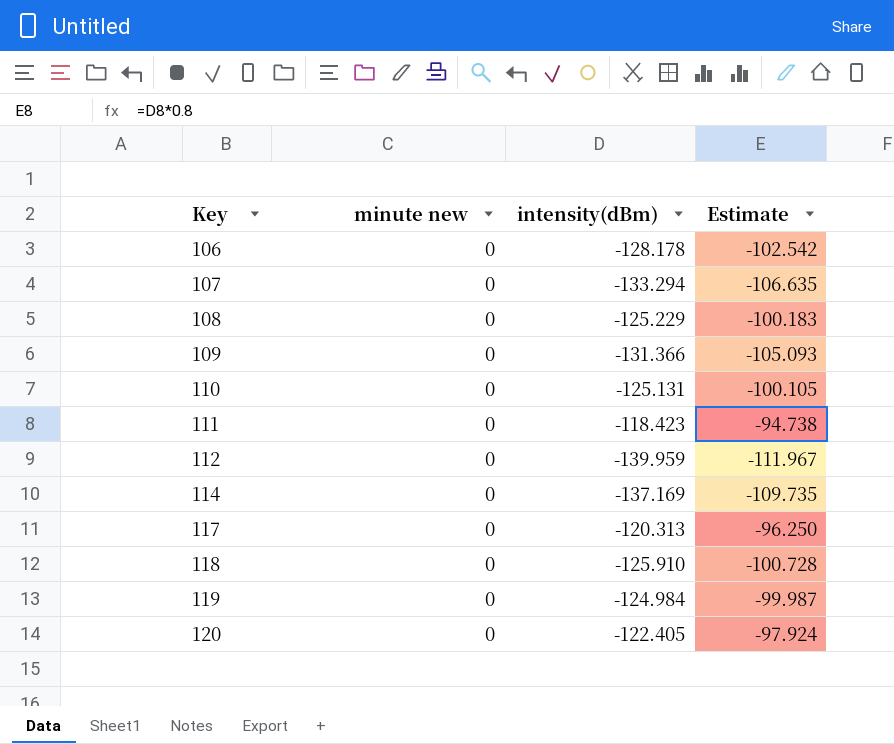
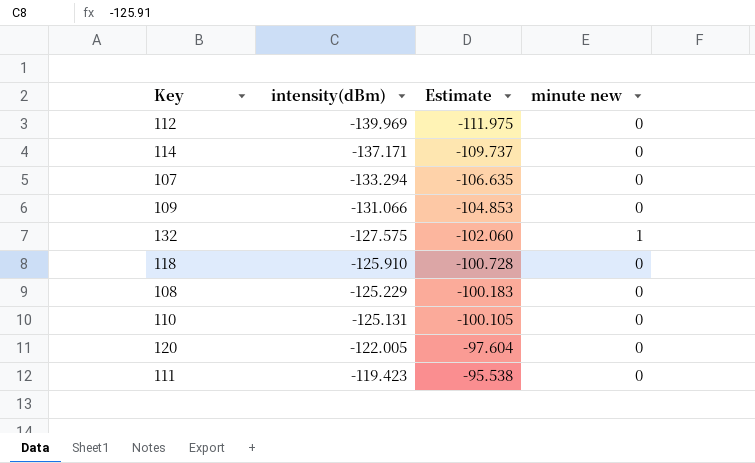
row order: Key ascending -> intensity(dBm) ascending
column minute new | position: 2 -> 4
row 106: 0 | -128.178 | -102.542 -> none
row 117: 0 | -120.313 | -96.250 -> none
row 119: 0 | -124.984 | -99.987 -> none
112 | intensity(dBm): -139.959 -> -139.969
112 | Estimate: -111.967 -> -111.975
114 | intensity(dBm): -137.169 -> -137.171
114 | Estimate: -109.735 -> -109.737
109 | intensity(dBm): -131.366 -> -131.066
109 | Estimate: -105.093 -> -104.853
row 132: none -> -127.575 | -102.060 | 1
120 | intensity(dBm): -122.405 -> -122.005
120 | Estimate: -97.924 -> -97.604
111 | intensity(dBm): -118.423 -> -119.423
111 | Estimate: -94.738 -> -95.538

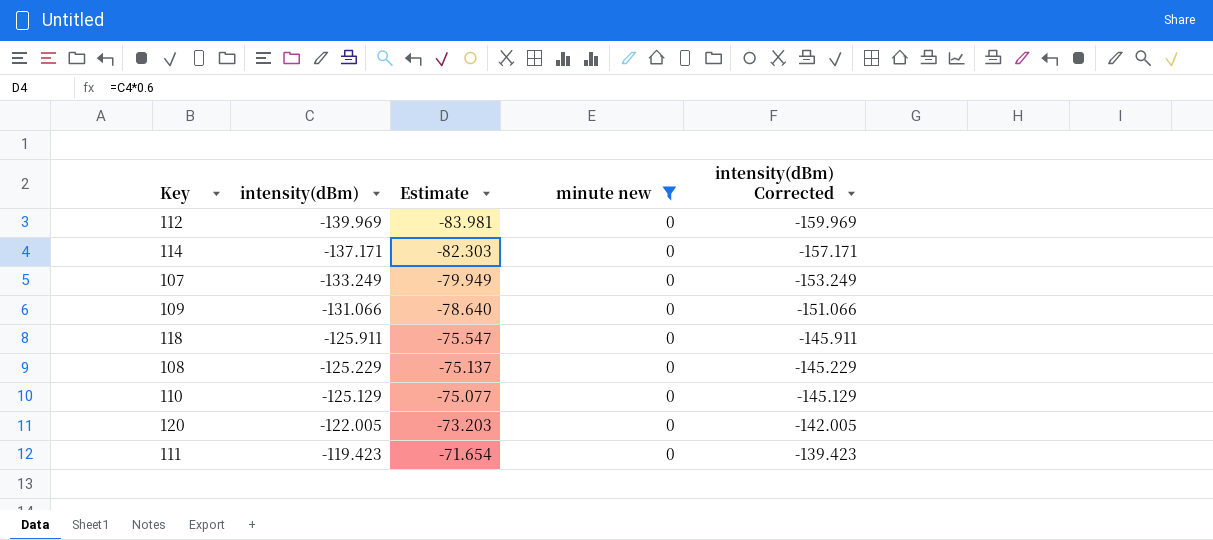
filter: none -> minute new = 0
column Estimate | formula: [intensity(dBm)] * 0.8 -> [intensity(dBm)] * 0.6
column intensity(dBm) Corrected | formula: none -> [intensity(dBm)] - 20
107 | intensity(dBm): -133.294 -> -133.249
118 | intensity(dBm): -125.910 -> -125.911
110 | intensity(dBm): -125.131 -> -125.129

